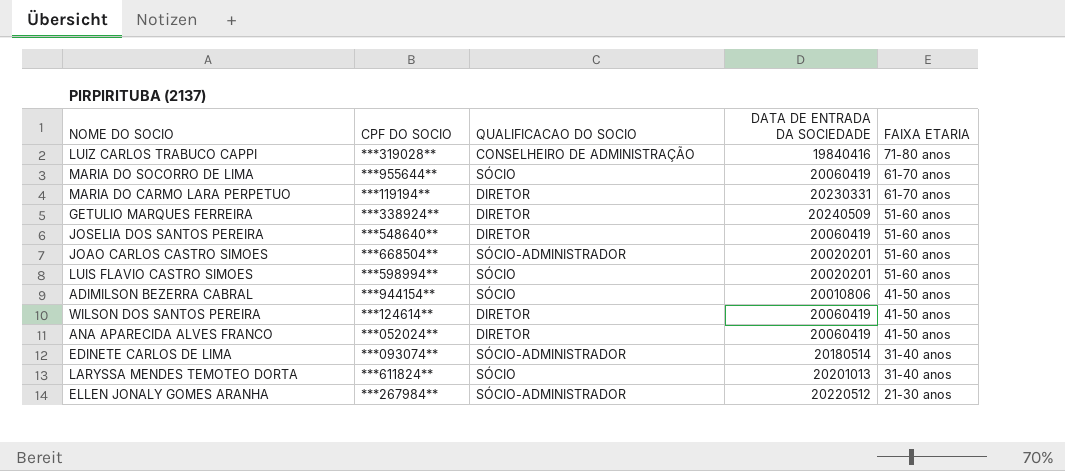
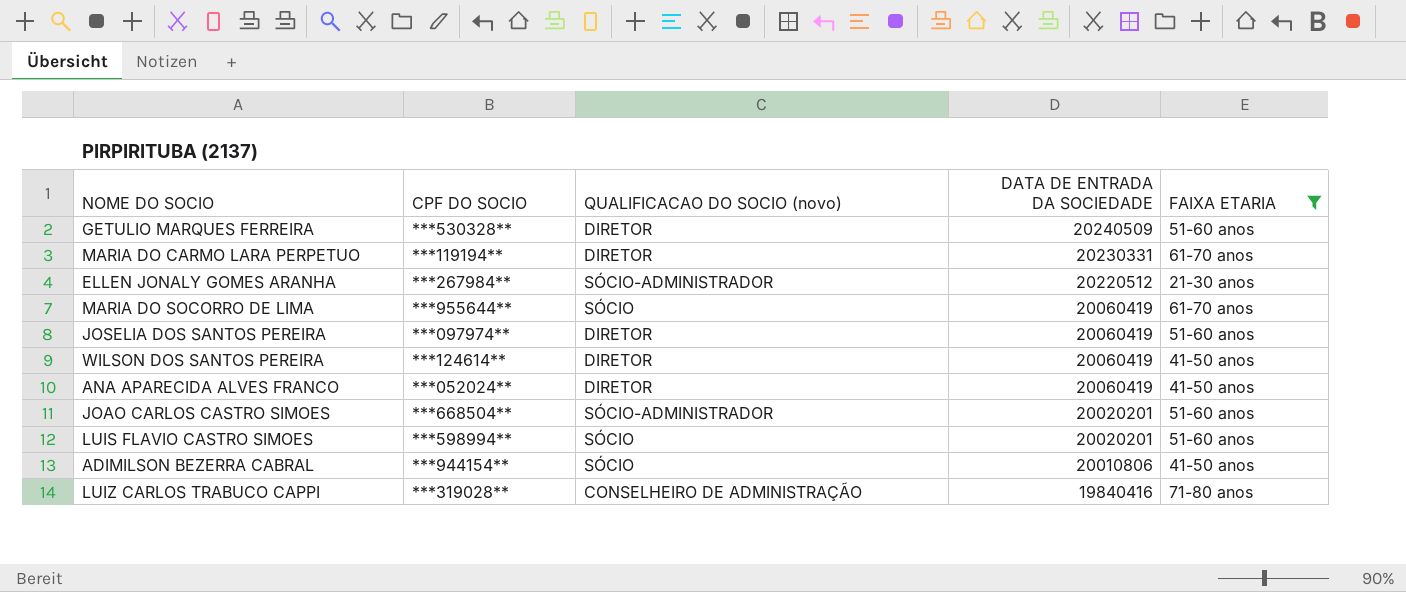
filter: none -> FAIXA ETARIA != 31-40 anos
row order: FAIXA ETARIA descending -> DATA DE ENTRADA DA SOCIEDADE descending
column name: QUALIFICACAO DO SOCIO -> QUALIFICACAO DO SOCIO (novo)
GETULIO MARQUES FERREIRA | CPF DO SOCIO: ***338924** -> ***530328**
JOSELIA DOS SANTOS PEREIRA | CPF DO SOCIO: ***548640** -> ***097974**

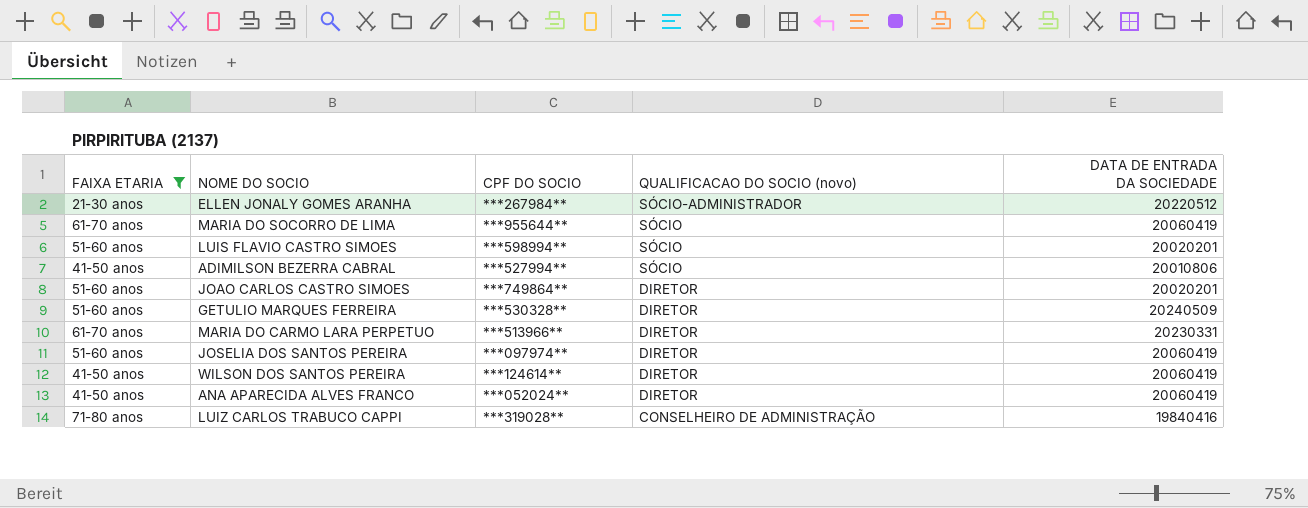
row order: DATA DE ENTRADA DA SOCIEDADE descending -> QUALIFICACAO DO SOCIO (novo) descending
column FAIXA ETARIA | position: 5 -> 1
ADIMILSON BEZERRA CABRAL | CPF DO SOCIO: ***944154** -> ***527994**
JOAO CARLOS CASTRO SIMOES | CPF DO SOCIO: ***668504** -> ***749864**
JOAO CARLOS CASTRO SIMOES | QUALIFICACAO DO SOCIO (novo): SÓCIO-ADMINISTRADOR -> DIRETOR
MARIA DO CARMO LARA PERPETUO | CPF DO SOCIO: ***119194** -> ***513966**

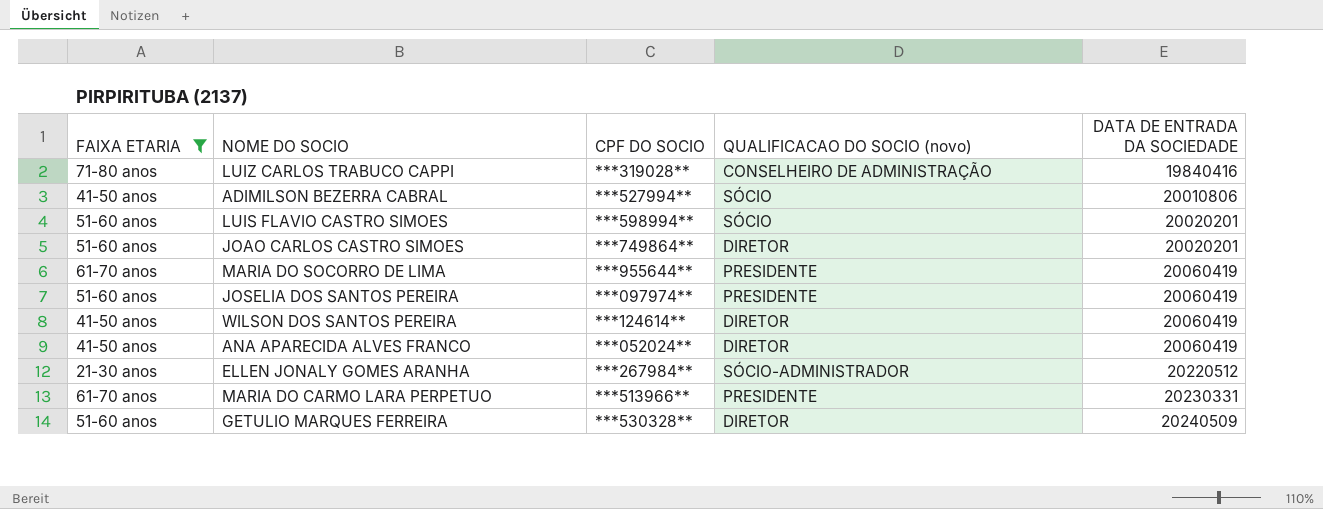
row order: QUALIFICACAO DO SOCIO (novo) descending -> DATA DE ENTRADA DA SOCIEDADE ascending
MARIA DO SOCORRO DE LIMA | QUALIFICACAO DO SOCIO (novo): SÓCIO -> PRESIDENTE
JOSELIA DOS SANTOS PEREIRA | QUALIFICACAO DO SOCIO (novo): DIRETOR -> PRESIDENTE
MARIA DO CARMO LARA PERPETUO | QUALIFICACAO DO SOCIO (novo): DIRETOR -> PRESIDENTE

